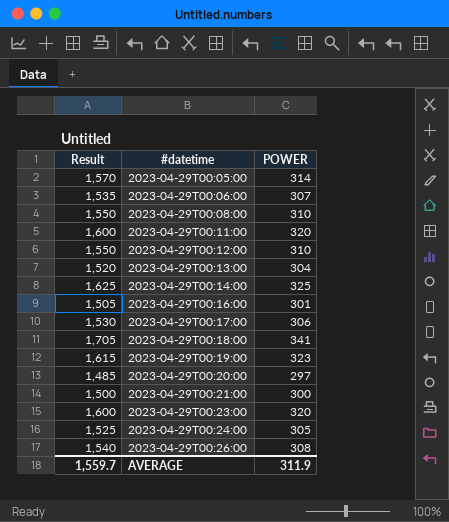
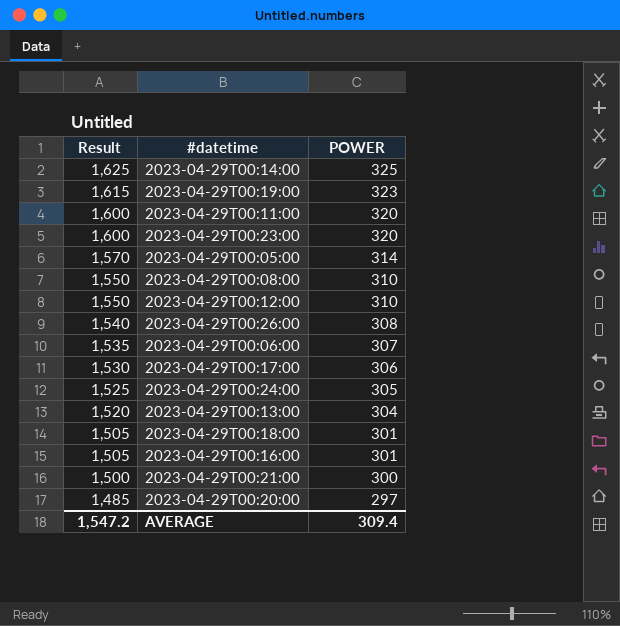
row order: #datetime ascending -> Result descending
2023-04-29T00:18:00 | Result: 1,705 -> 1,505
2023-04-29T00:18:00 | POWER: 341 -> 301
AVERAGE | Result: 1,559.7 -> 1,547.2
AVERAGE | POWER: 311.9 -> 309.4

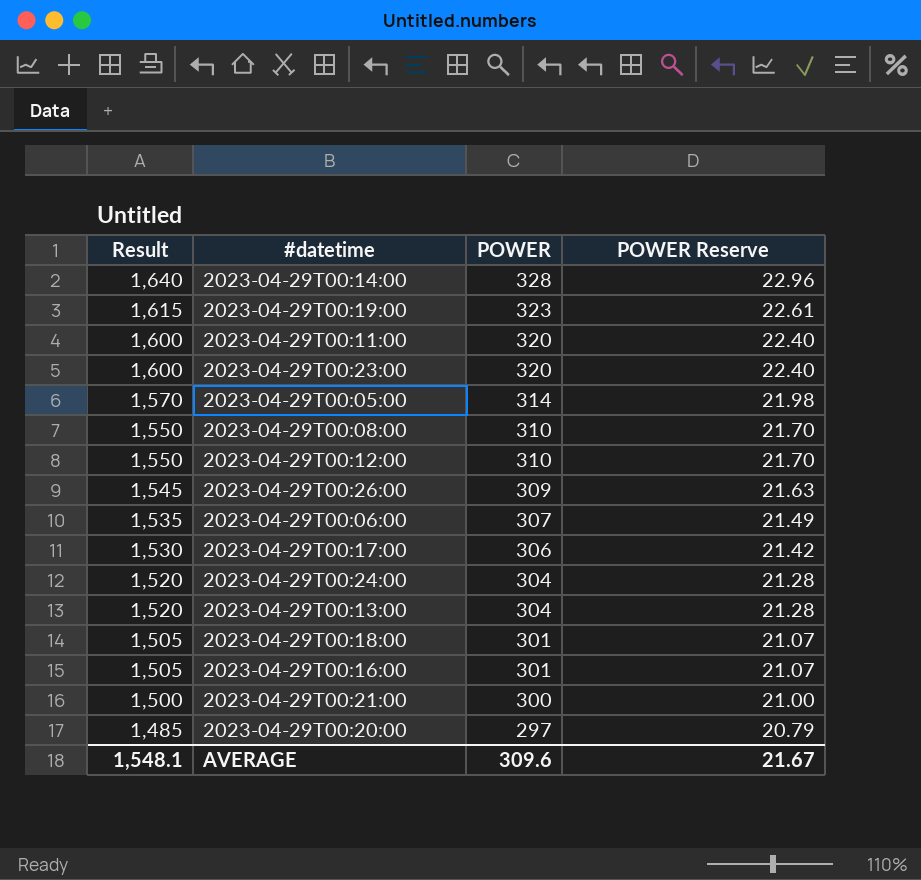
column POWER Reserve | formula: none -> [POWER] * 0.07
2023-04-29T00:14:00 | Result: 1,625 -> 1,640
2023-04-29T00:14:00 | POWER: 325 -> 328
2023-04-29T00:26:00 | Result: 1,540 -> 1,545
2023-04-29T00:26:00 | POWER: 308 -> 309
2023-04-29T00:24:00 | Result: 1,525 -> 1,520
2023-04-29T00:24:00 | POWER: 305 -> 304
AVERAGE | Result: 1,547.2 -> 1,548.1
AVERAGE | POWER: 309.4 -> 309.6

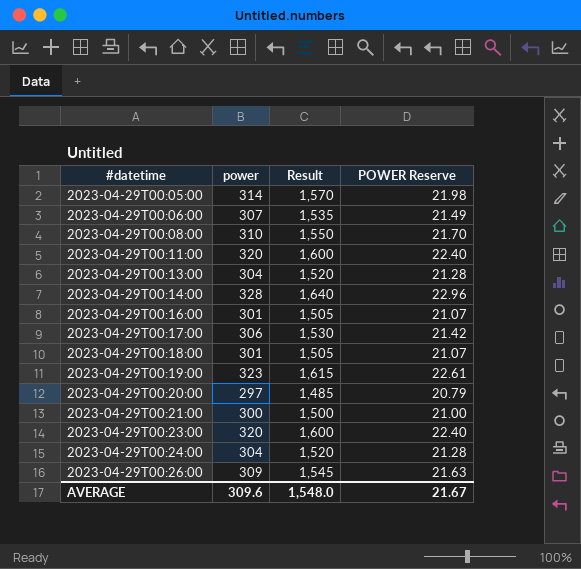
row order: Result descending -> #datetime ascending
column name: POWER -> power
column Result | position: 1 -> 3
row 2023-04-29T00:12:00: 1,550 | 310 | 21.70 -> none
AVERAGE | Result: 1,548.1 -> 1,548.0

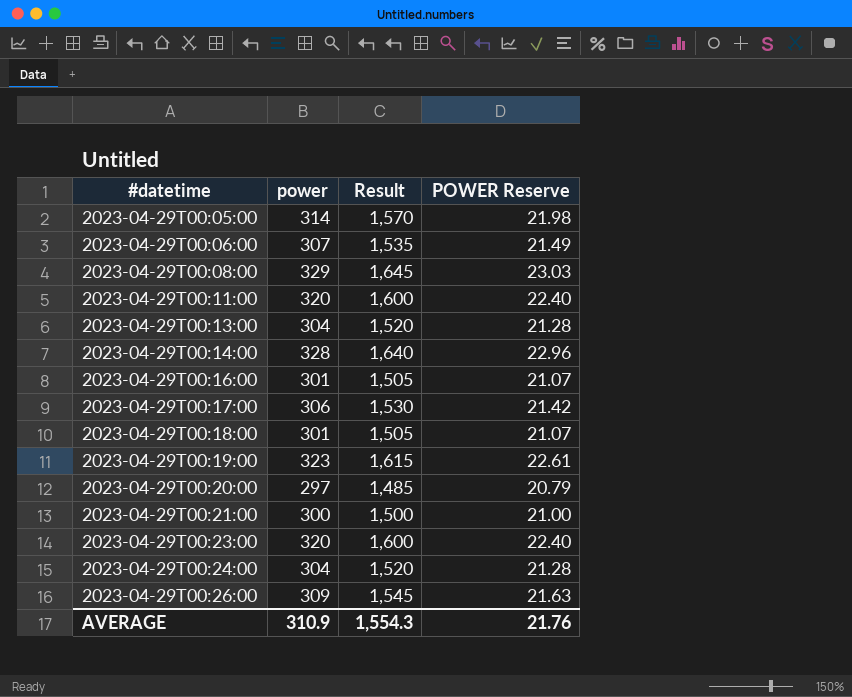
2023-04-29T00:08:00 | power: 310 -> 329
2023-04-29T00:08:00 | Result: 1,550 -> 1,645
2023-04-29T00:08:00 | POWER Reserve: 21.70 -> 23.03
AVERAGE | power: 309.6 -> 310.9
AVERAGE | Result: 1,548.0 -> 1,554.3
AVERAGE | POWER Reserve: 21.67 -> 21.76

